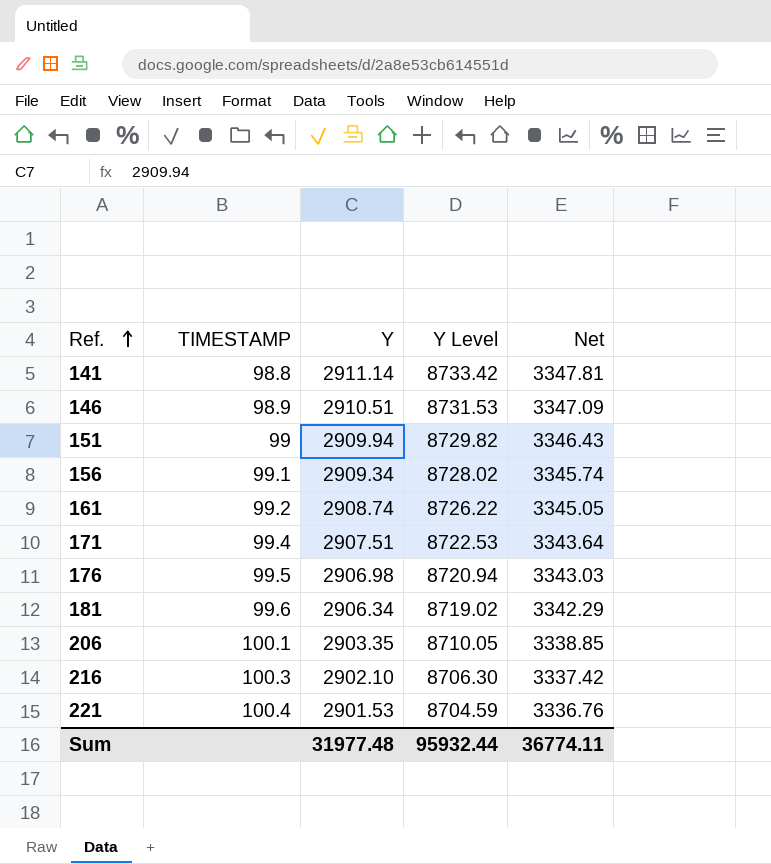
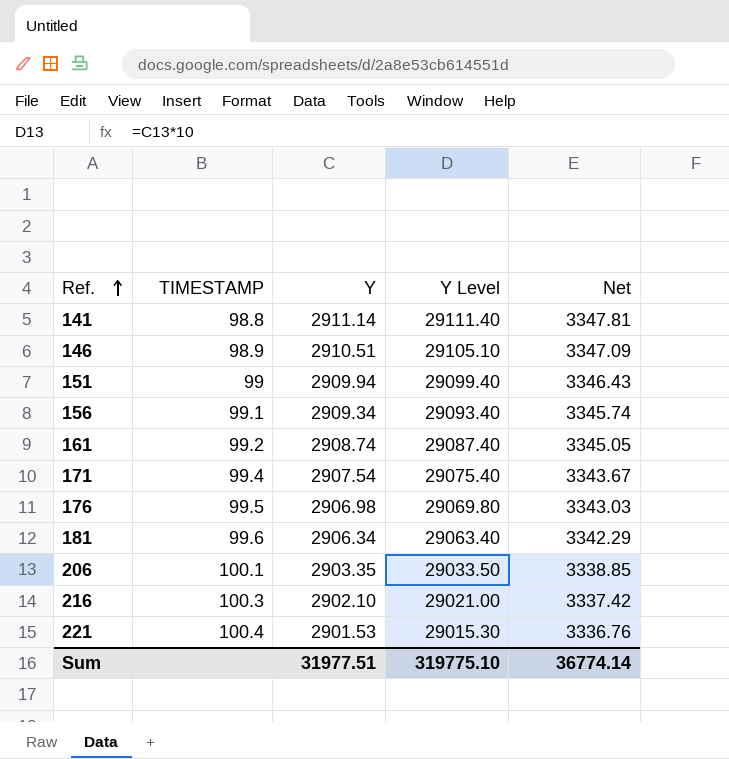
column Y Level | formula: [Y] * 3 -> [Y] * 10
171 | Y: 2907.51 -> 2907.54
171 | Net: 3343.64 -> 3343.67
Sum | Y: 31977.48 -> 31977.51
Sum | Y Level: 95932.44 -> 319775.10
Sum | Net: 36774.11 -> 36774.14

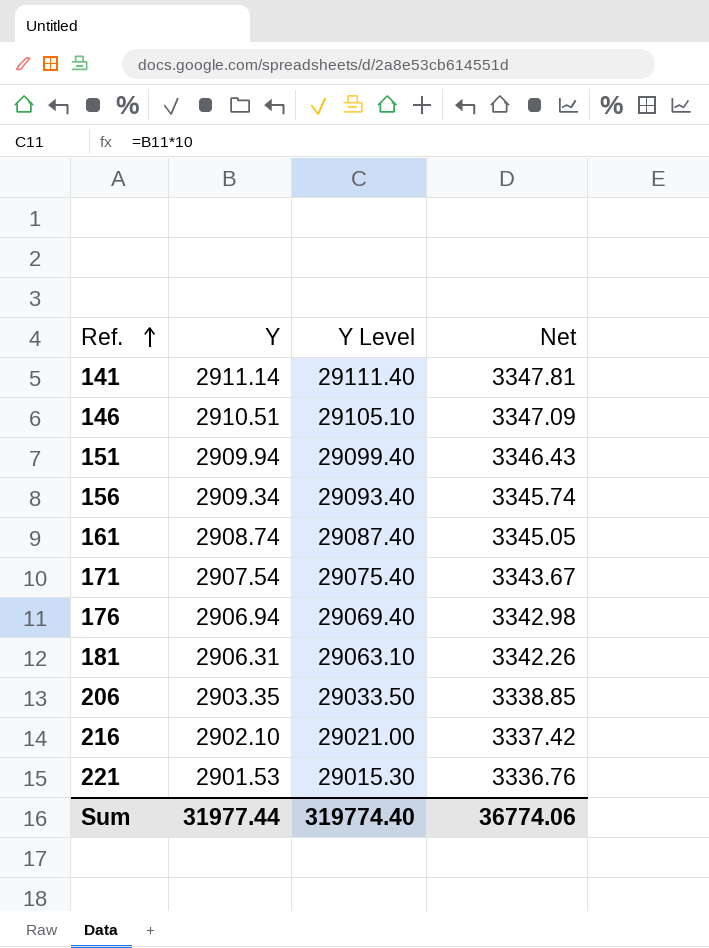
column TIMESTAMP | position: 2 -> none
176 | Y: 2906.98 -> 2906.94
176 | Y Level: 29069.80 -> 29069.40
176 | Net: 3343.03 -> 3342.98
181 | Y: 2906.34 -> 2906.31
181 | Y Level: 29063.40 -> 29063.10
181 | Net: 3342.29 -> 3342.26
Sum | Y: 31977.51 -> 31977.44
Sum | Y Level: 319775.10 -> 319774.40
Sum | Net: 36774.14 -> 36774.06

